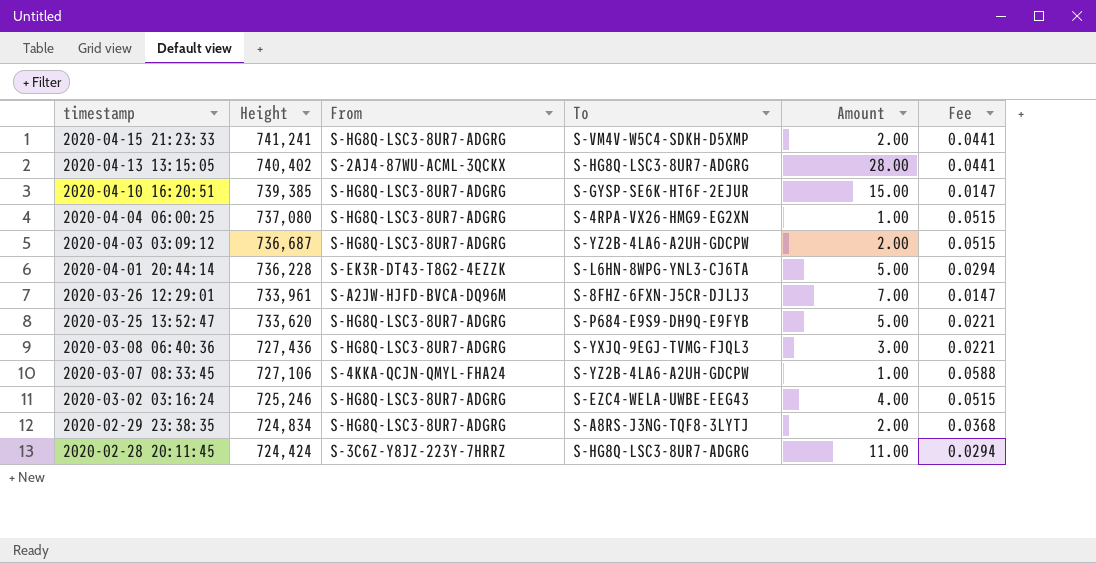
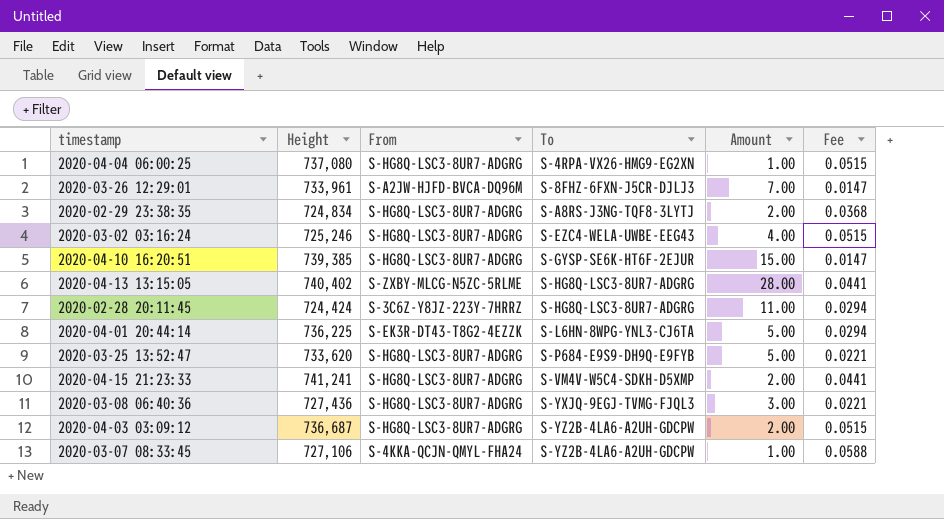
row order: timestamp descending -> To ascending
2020-04-13 13:15:05 | From: S-2AJ4-87WU-ACML-3QCKX -> S-ZXBY-MLCG-N5ZC-5RLME
2020-04-01 20:44:14 | Height: 736,228 -> 736,225

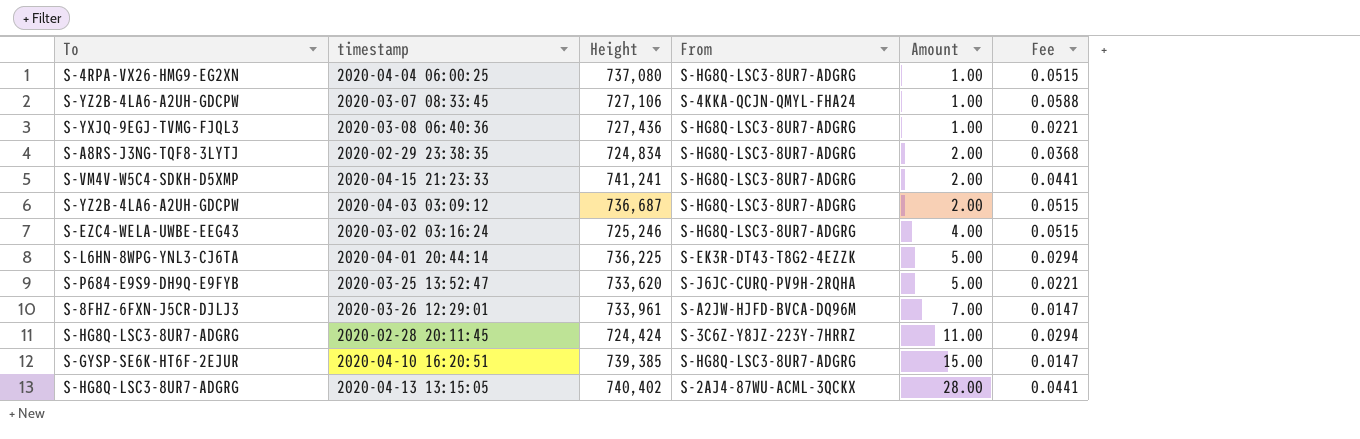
row order: To ascending -> Amount ascending
column To | position: 4 -> 1
2020-03-08 06:40:36 | Amount: 3.00 -> 1.00
2020-03-25 13:52:47 | From: S-HG8Q-LSC3-8UR7-ADGRG -> S-J6JC-CURQ-PV9H-2RQHA
2020-04-13 13:15:05 | From: S-ZXBY-MLCG-N5ZC-5RLME -> S-2AJ4-87WU-ACML-3QCKX

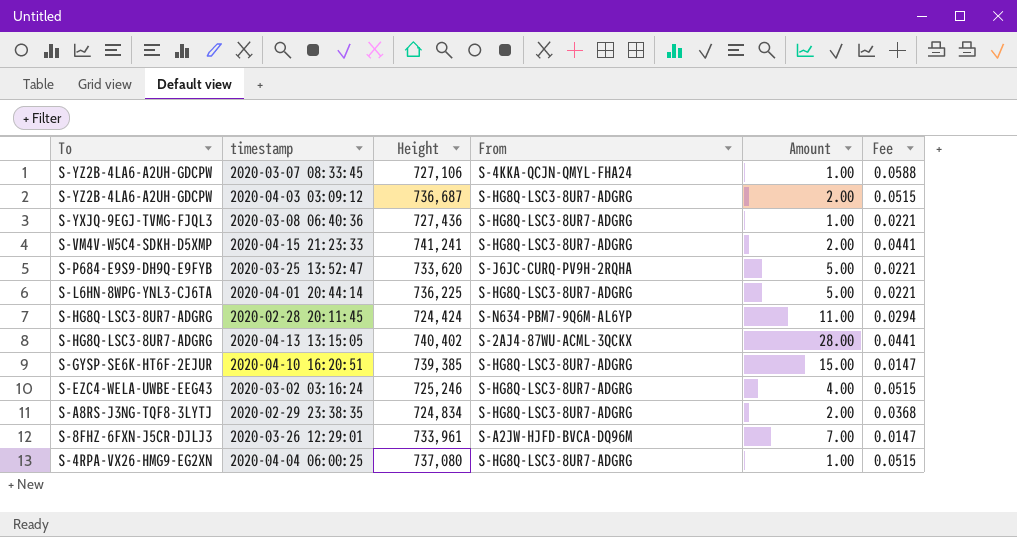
row order: Amount ascending -> To descending
2020-04-01 20:44:14 | From: S-EK3R-DT43-T8G2-4EZZK -> S-HG8Q-LSC3-8UR7-ADGRG
2020-04-01 20:44:14 | Fee: 0.0294 -> 0.0221
2020-02-28 20:11:45 | From: S-3C6Z-Y8JZ-223Y-7HRRZ -> S-N634-PBM7-9Q6M-AL6YP

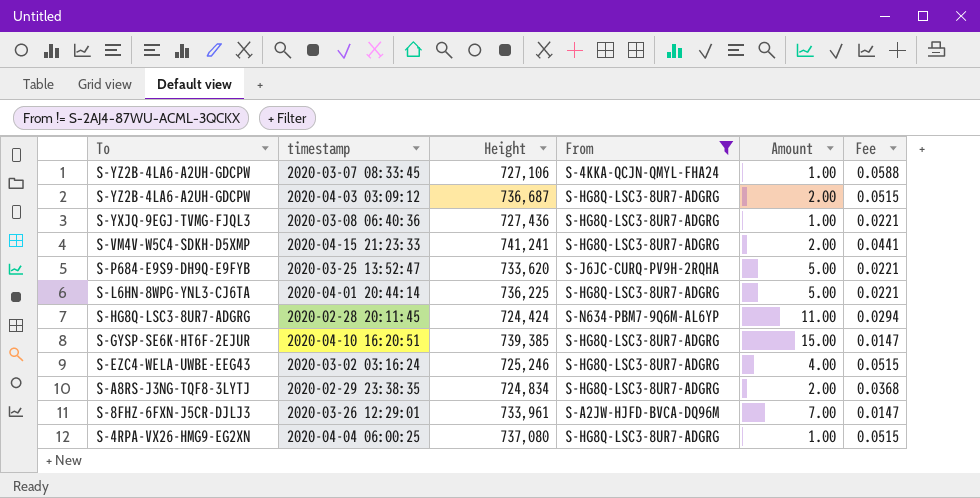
filter: none -> From != S-2AJ4-87WU-ACML-3QCKX

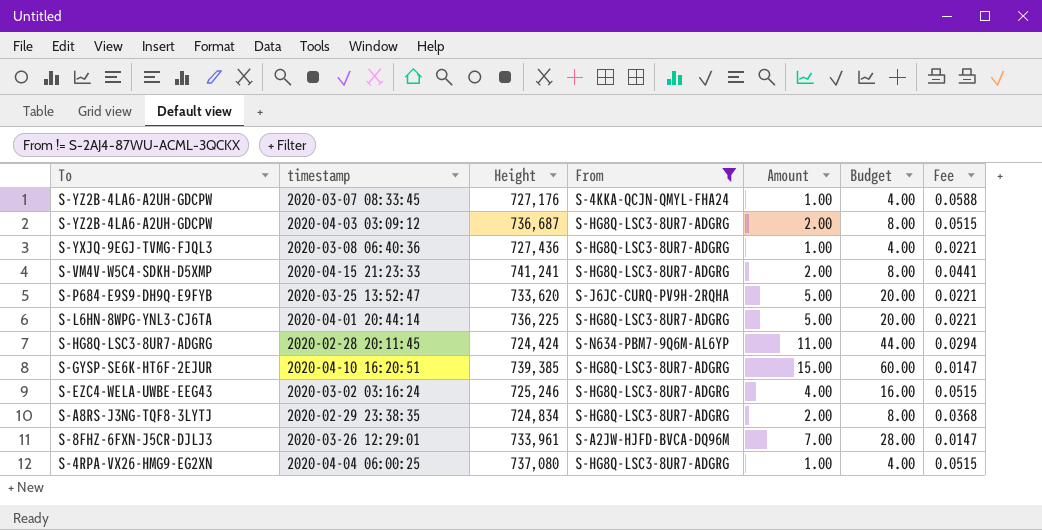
column Budget | formula: none -> [Amount] * 4
2020-03-07 08:33:45 | Height: 727,106 -> 727,176

